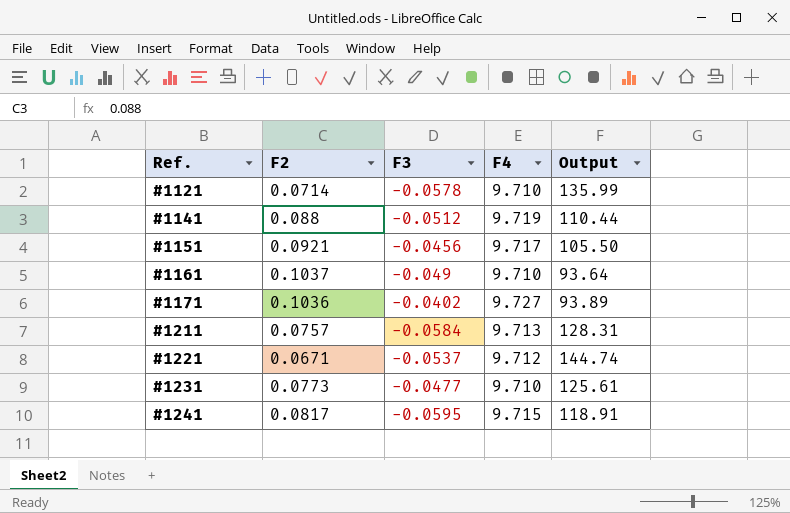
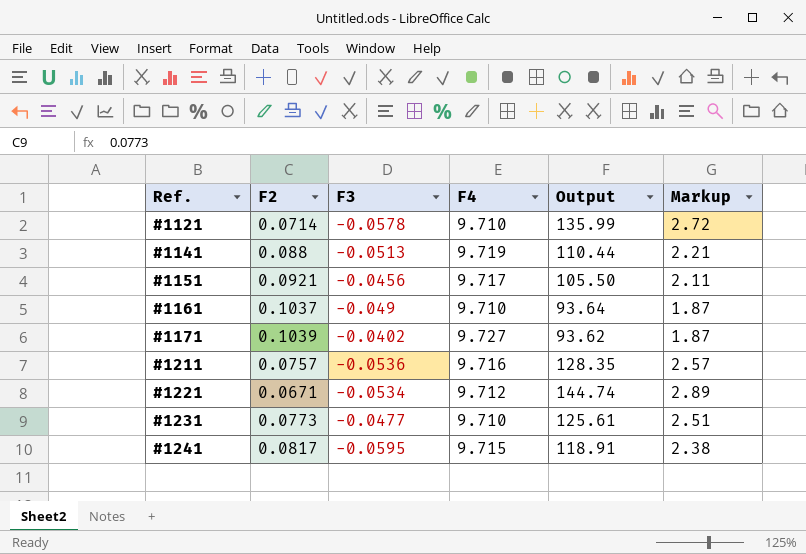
column Markup | formula: none -> [Output] * 0.02
#1141 | F3: -0.0512 -> -0.0513
#1171 | F2: 0.1036 -> 0.1039
#1171 | Output: 93.89 -> 93.62
#1211 | F3: -0.0584 -> -0.0536
#1211 | F4: 9.713 -> 9.716
#1211 | Output: 128.31 -> 128.35
#1221 | F3: -0.0537 -> -0.0534

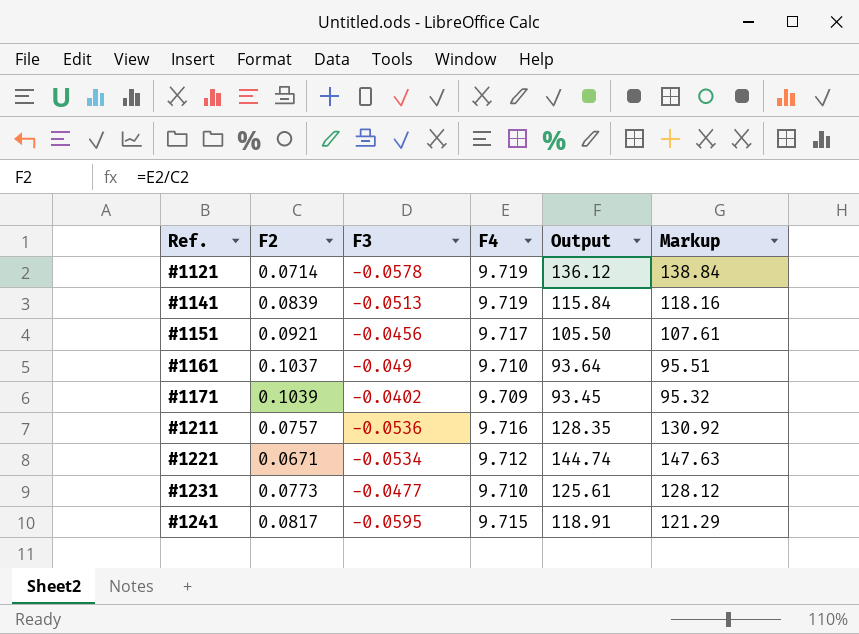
column Markup | formula: [Output] * 0.02 -> [Output] * 1.02
#1121 | F4: 9.710 -> 9.719
#1121 | Output: 135.99 -> 136.12
#1141 | F2: 0.088 -> 0.0839
#1141 | Output: 110.44 -> 115.84
#1171 | F4: 9.727 -> 9.709
#1171 | Output: 93.62 -> 93.45

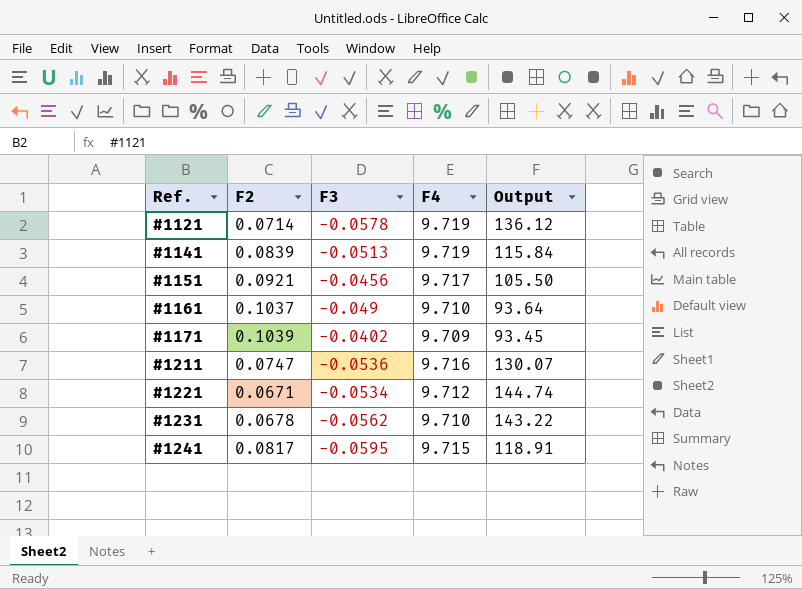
column Markup | formula: [Output] * 1.02 -> none
#1211 | F2: 0.0757 -> 0.0747
#1211 | Output: 128.35 -> 130.07
#1231 | F2: 0.0773 -> 0.0678
#1231 | F3: -0.0477 -> -0.0562
#1231 | Output: 125.61 -> 143.22

